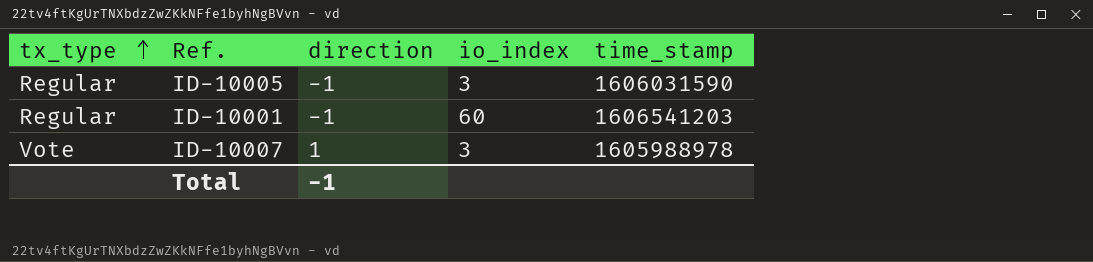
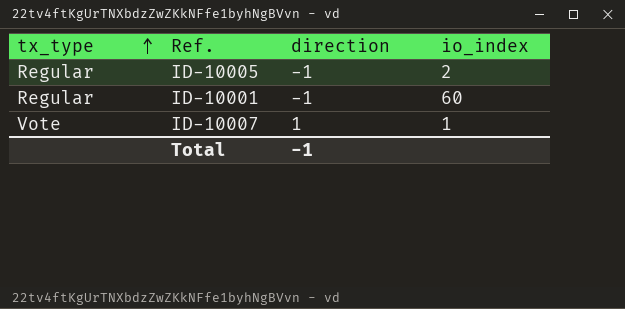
column time_stamp | position: 5 -> none
ID-10005 | io_index: 3 -> 2
ID-10007 | io_index: 3 -> 1

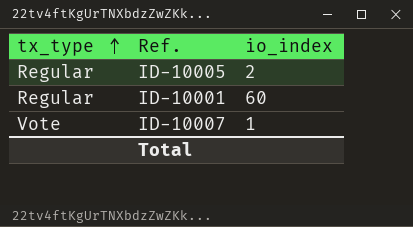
column direction | position: 3 -> none

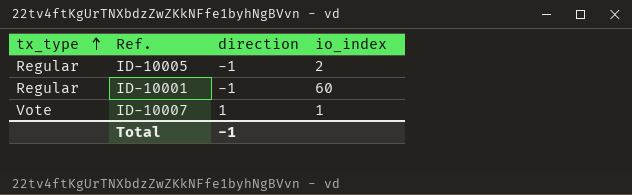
column direction | position: none -> 3

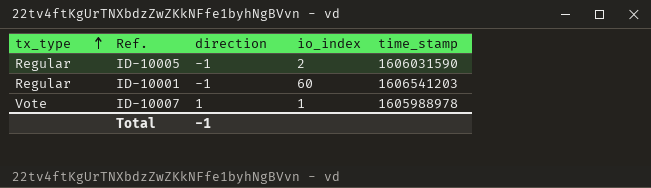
column time_stamp | position: none -> 5

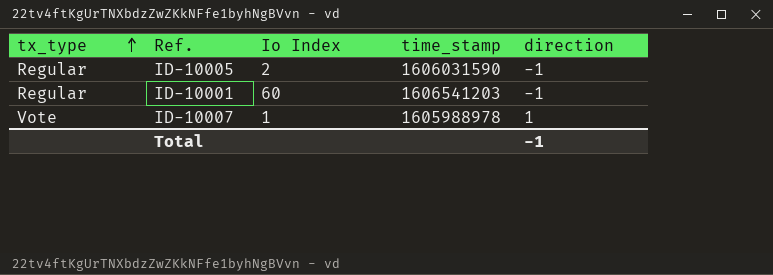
column name: io_index -> Io Index
column direction | position: 3 -> 5

